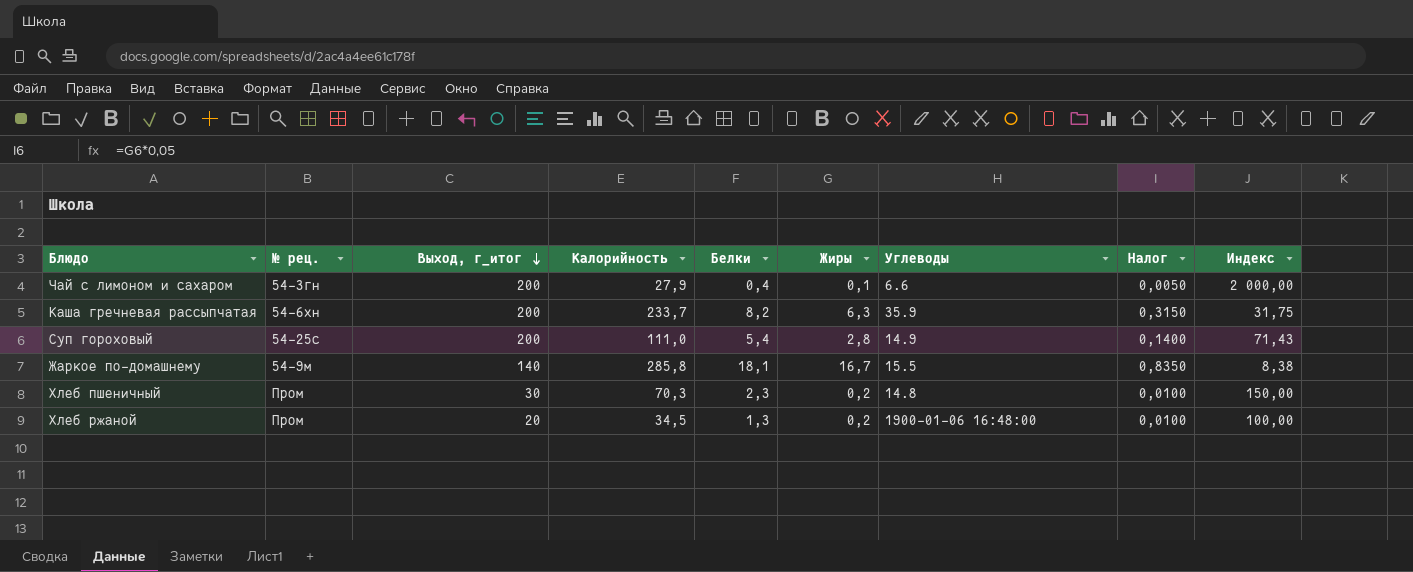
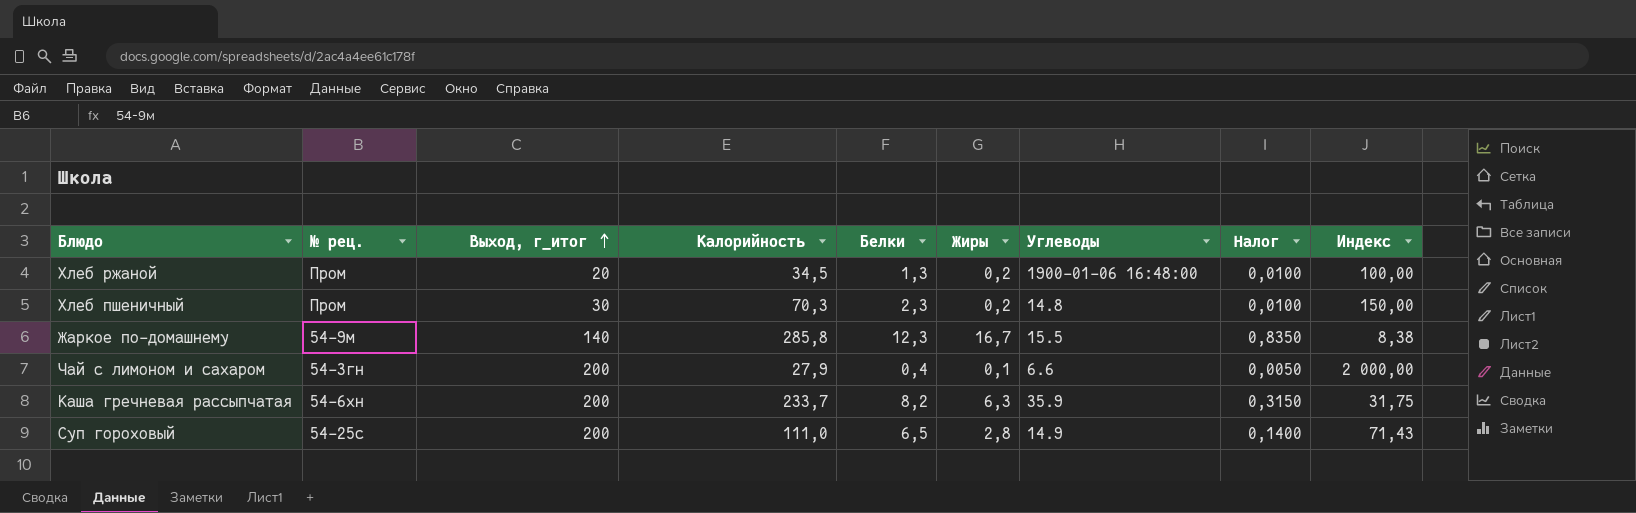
row order: Выход, г_итог descending -> Выход, г_итог ascending
Жаркое по-домашнему | Белки: 18,1 -> 12,3
Суп гороховый | Белки: 5,4 -> 6,5

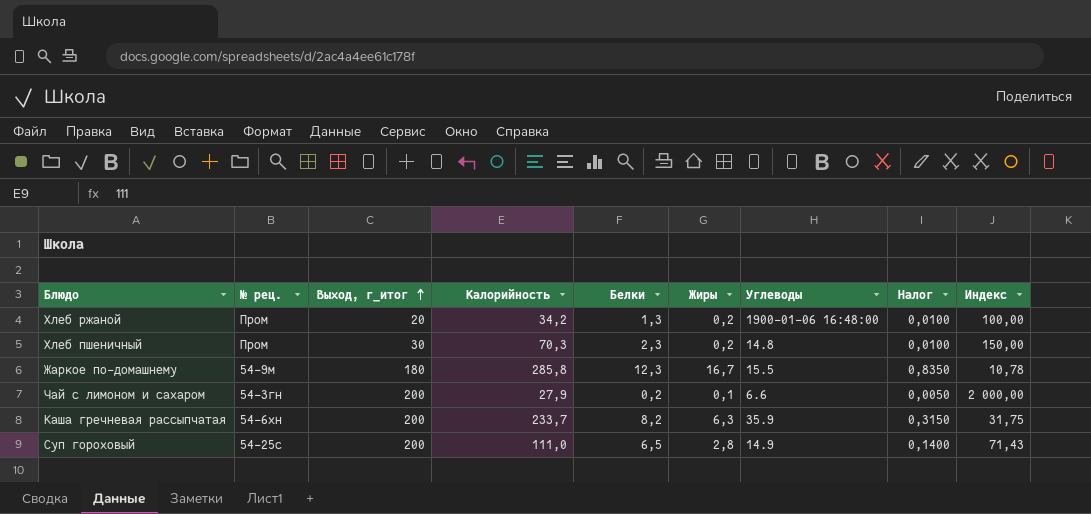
Хлеб ржаной | Калорийность: 34,5 -> 34,2
Жаркое по-домашнему | Выход, г_итог: 140 -> 180
Жаркое по-домашнему | Индекс: 8,38 -> 10,78
Чай с лимоном и сахаром | Белки: 0,4 -> 0,2

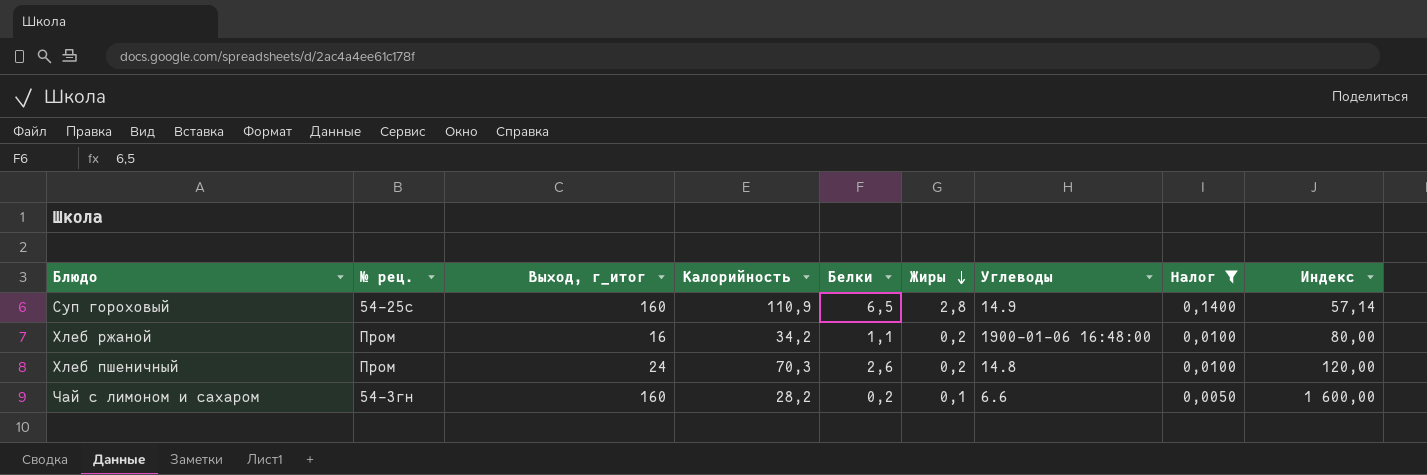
filter: none -> Налог <= 0,1400
row order: Выход, г_итог ascending -> Жиры descending
Суп гороховый | Выход, г_итог: 200 -> 160
Суп гороховый | Калорийность: 111,0 -> 110,9
Суп гороховый | Индекс: 71,43 -> 57,14
Хлеб ржаной | Выход, г_итог: 20 -> 16
Хлеб ржаной | Белки: 1,3 -> 1,1
Хлеб ржаной | Индекс: 100,00 -> 80,00
Хлеб пшеничный | Выход, г_итог: 30 -> 24
Хлеб пшеничный | Белки: 2,3 -> 2,6
Хлеб пшеничный | Индекс: 150,00 -> 120,00
Чай с лимоном и сахаром | Выход, г_итог: 200 -> 160
Чай с лимоном и сахаром | Калорийность: 27,9 -> 28,2
Чай с лимоном и сахаром | Индекс: 2 000,00 -> 1 600,00

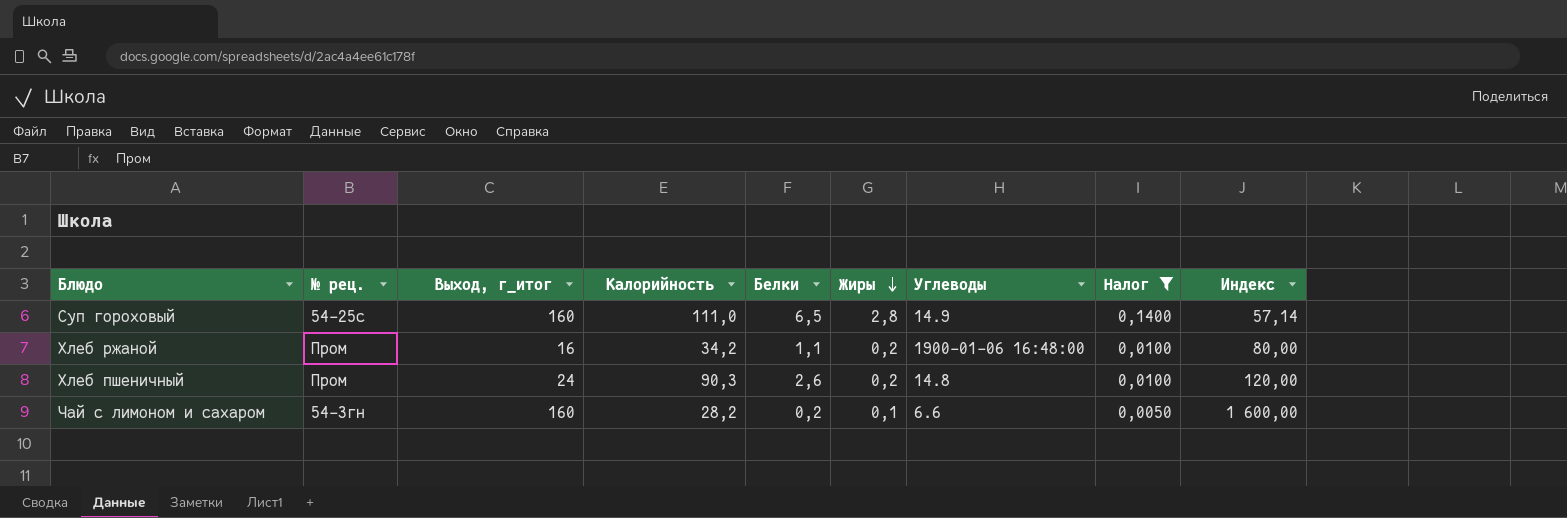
Суп гороховый | Калорийность: 110,9 -> 111,0
Хлеб пшеничный | Калорийность: 70,3 -> 90,3

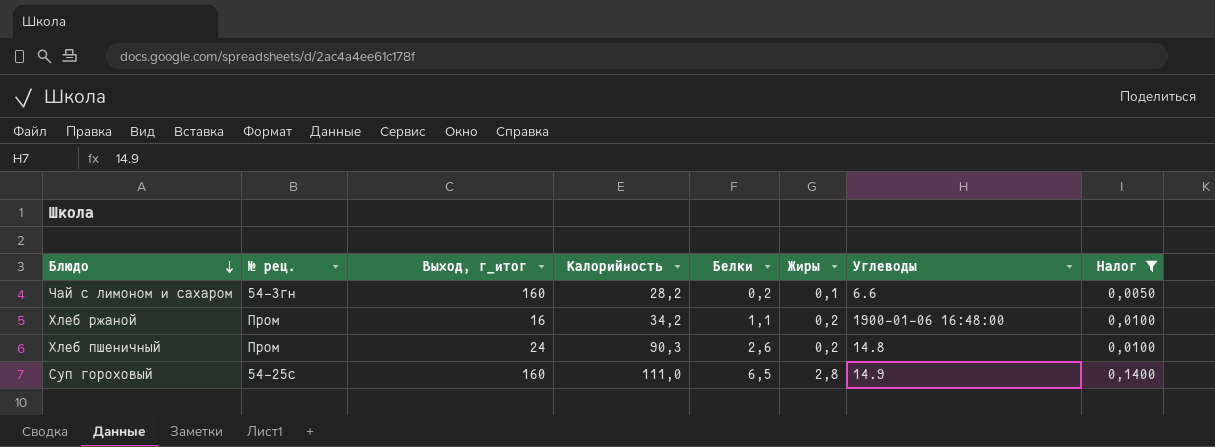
row order: Жиры descending -> Блюдо descending
column Индекс | formula: [Выход, г_итог] / [Жиры] -> none

